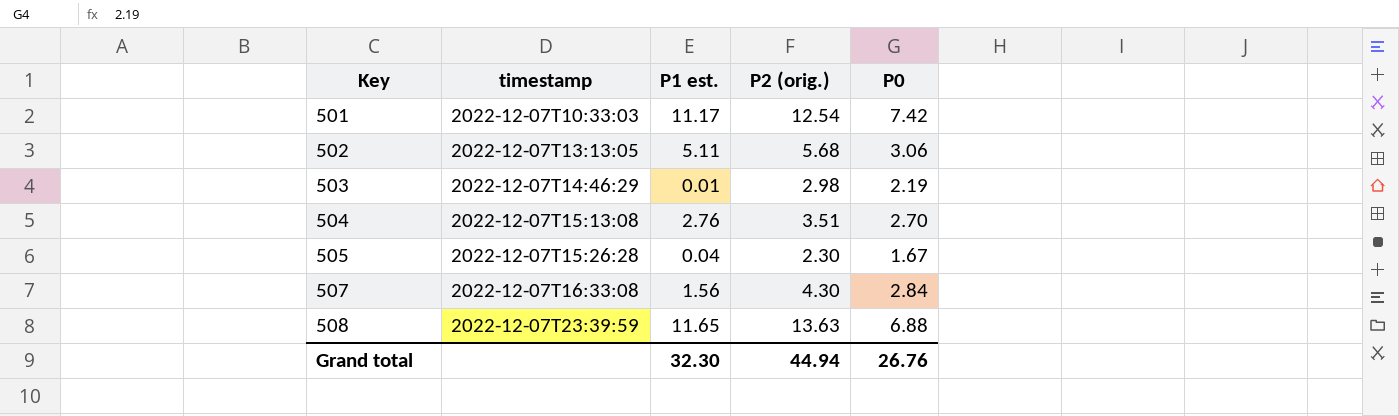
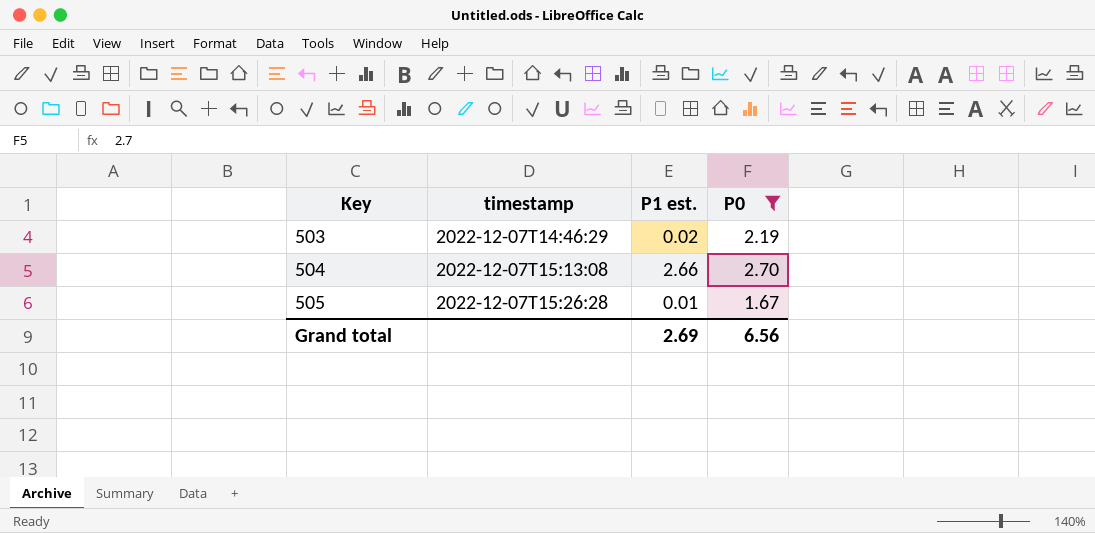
filter: none -> P0 <= 2.70
column P2 (orig.) | position: 4 -> none
503 | P1 est.: 0.01 -> 0.02
504 | P1 est.: 2.76 -> 2.66
505 | P1 est.: 0.04 -> 0.01
Grand total | P1 est.: 32.30 -> 2.69
Grand total | P0: 26.76 -> 6.56

